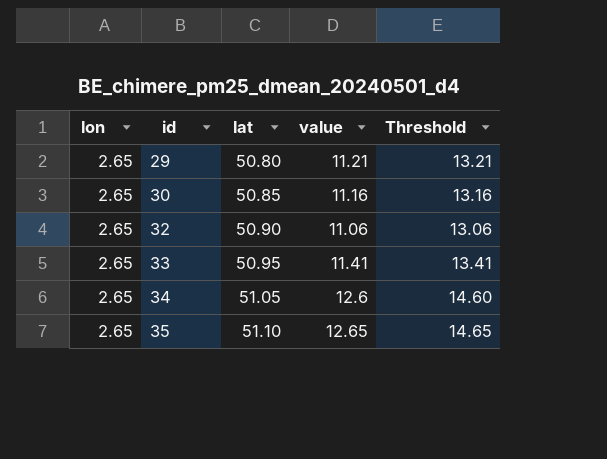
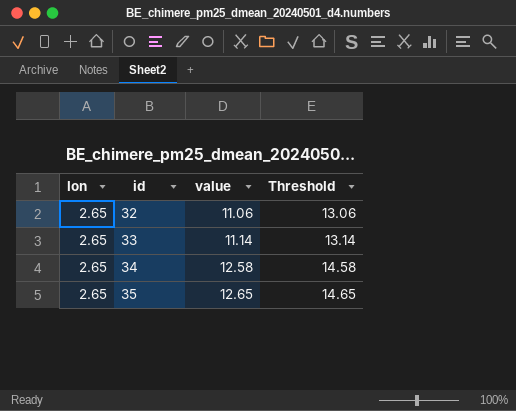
column lat | position: 3 -> none
row 29: 2.65 | 50.80 | 11.21 | 13.21 -> none
row 30: 2.65 | 50.85 | 11.16 | 13.16 -> none
33 | value: 11.41 -> 11.14
33 | Threshold: 13.41 -> 13.14
34 | value: 12.6 -> 12.58
34 | Threshold: 14.60 -> 14.58

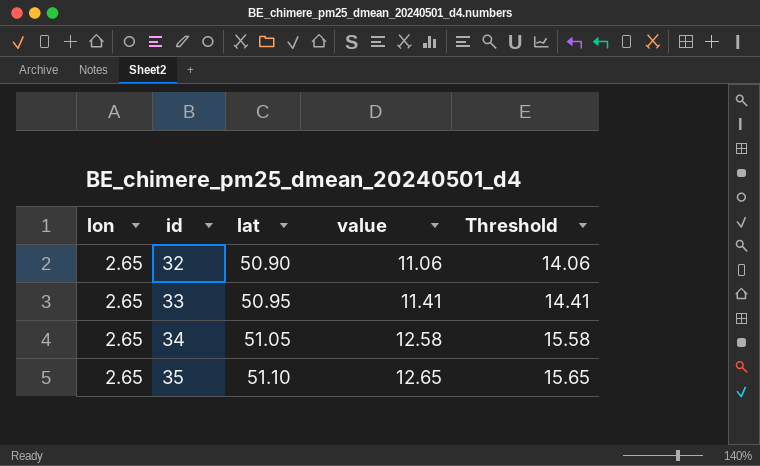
column lat | position: none -> 3
column Threshold | formula: [value] + 2 -> [value] + 3
33 | value: 11.14 -> 11.41

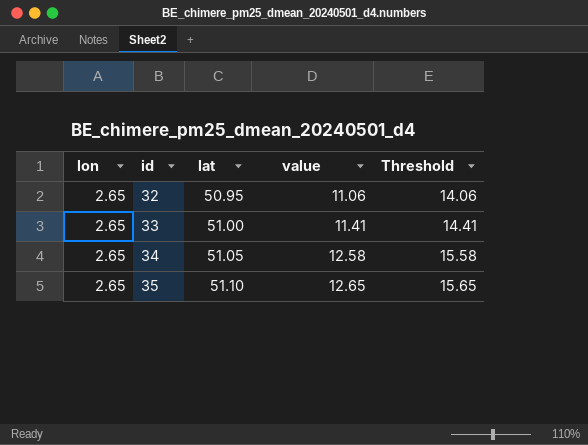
32 | lat: 50.90 -> 50.95
33 | lat: 50.95 -> 51.00

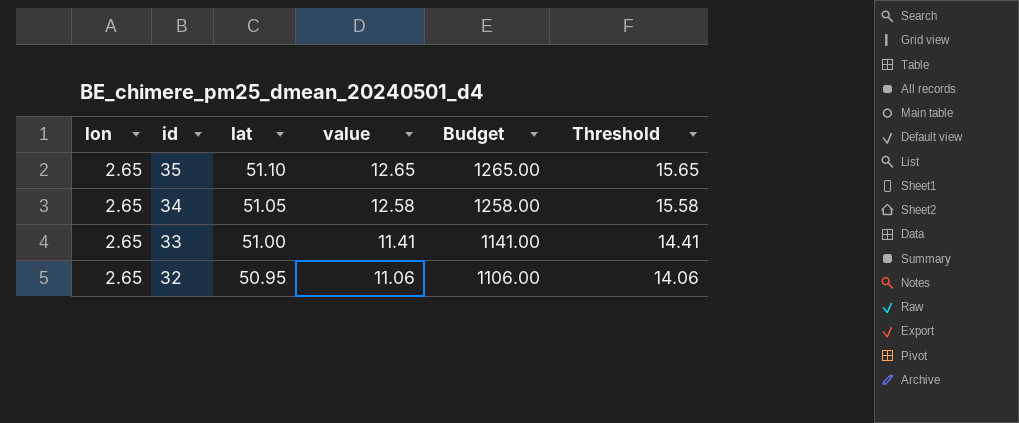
row order: id ascending -> id descending
column Budget | formula: none -> [value] * 100

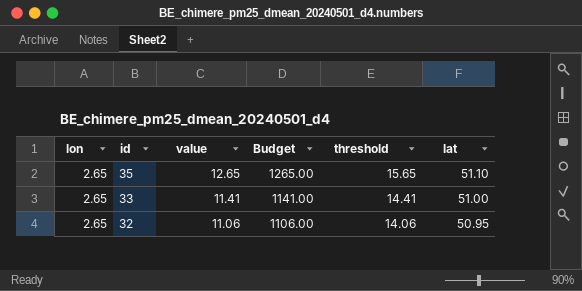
column name: Threshold -> threshold
column lat | position: 3 -> 6
row 34: 2.65 | 51.05 | 12.58 | 1258.00 | 15.58 -> none

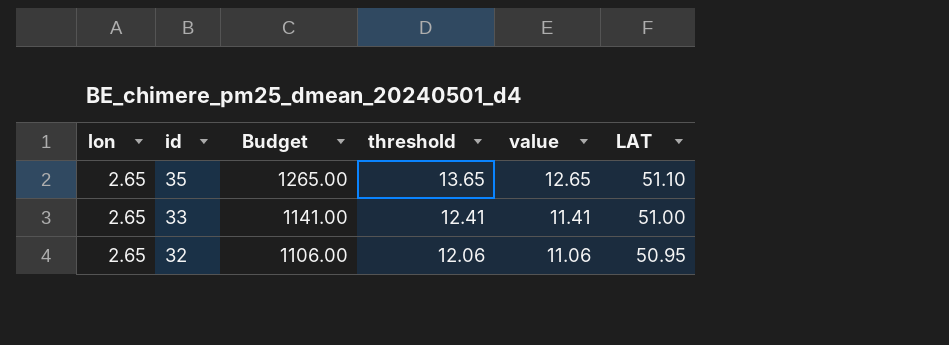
column threshold | formula: [value] + 3 -> [value] + 1
column value | position: 3 -> 5
column name: lat -> LAT

